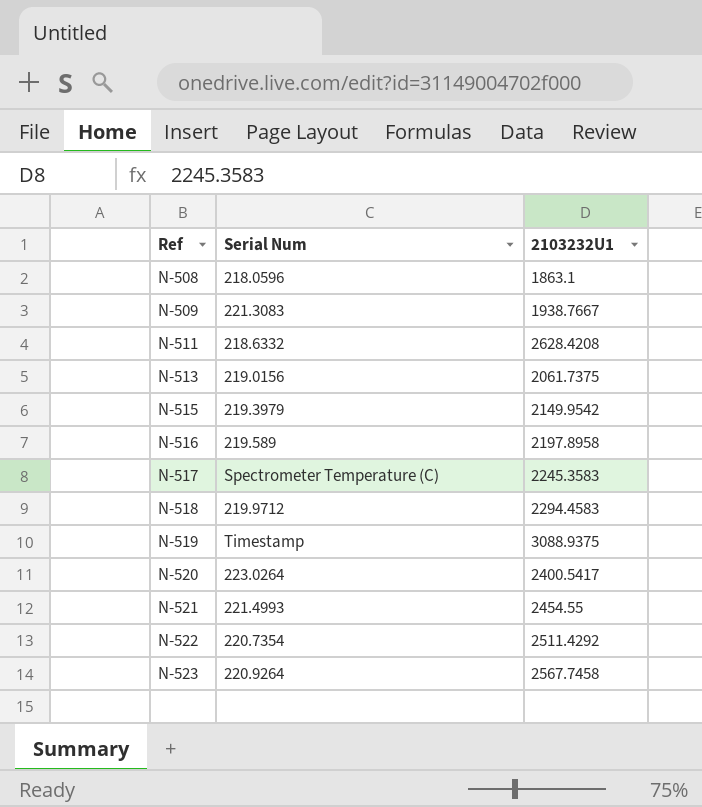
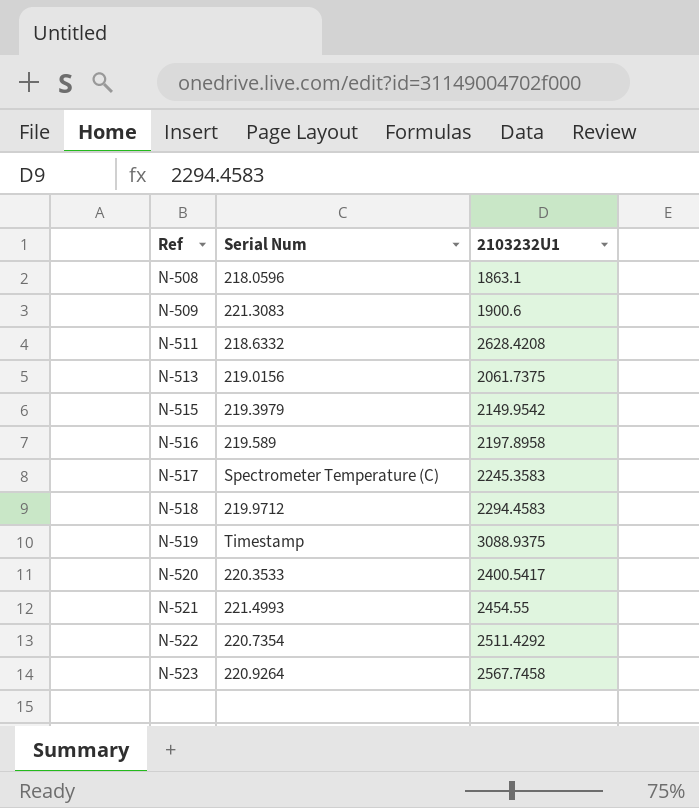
N-509 | 2103232U1: 1938.7667 -> 1900.6
N-520 | Serial Num: 223.0264 -> 220.3533

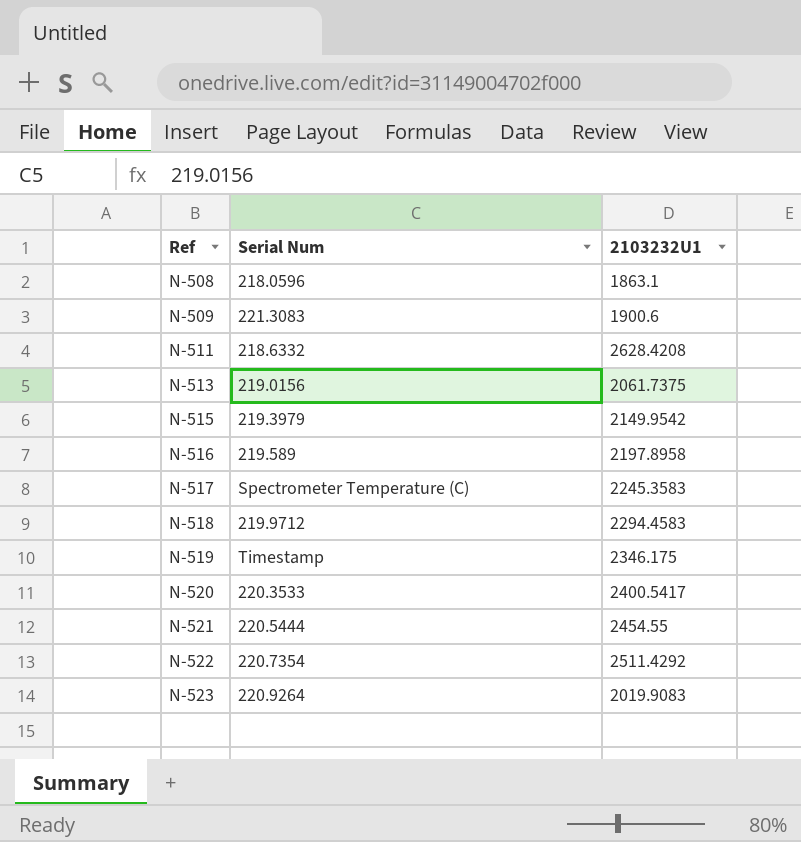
N-519 | 2103232U1: 3088.9375 -> 2346.175
N-521 | Serial Num: 221.4993 -> 220.5444
N-523 | 2103232U1: 2567.7458 -> 2019.9083

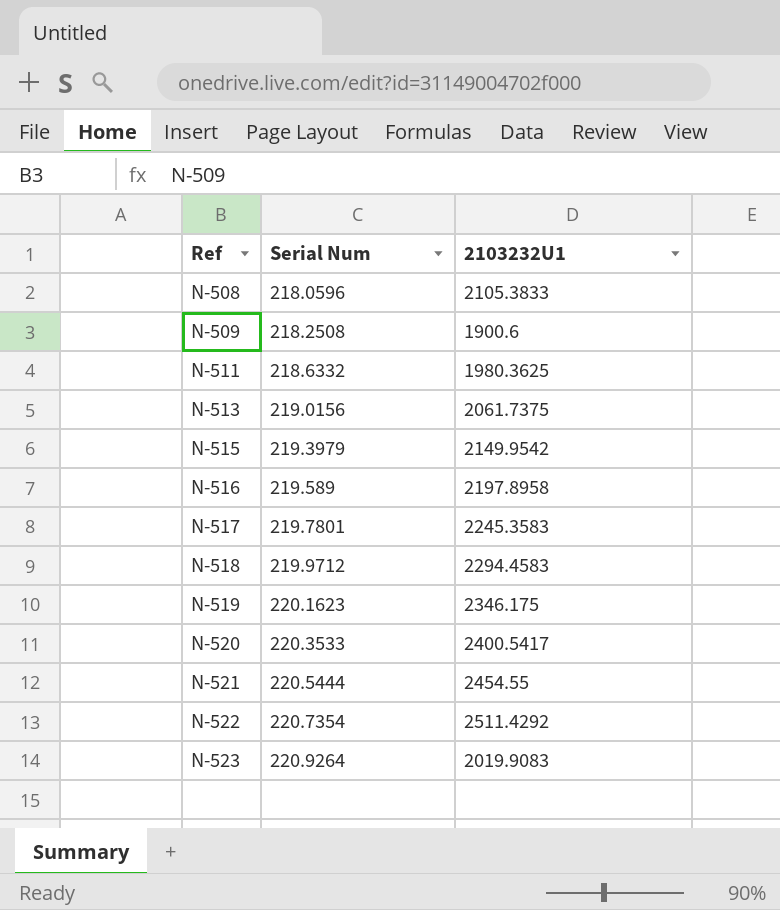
N-508 | 2103232U1: 1863.1 -> 2105.3833
N-509 | Serial Num: 221.3083 -> 218.2508
N-511 | 2103232U1: 2628.4208 -> 1980.3625
N-517 | Serial Num: Spectrometer Temperature (C) -> 219.7801
N-519 | Serial Num: Timestamp -> 220.1623

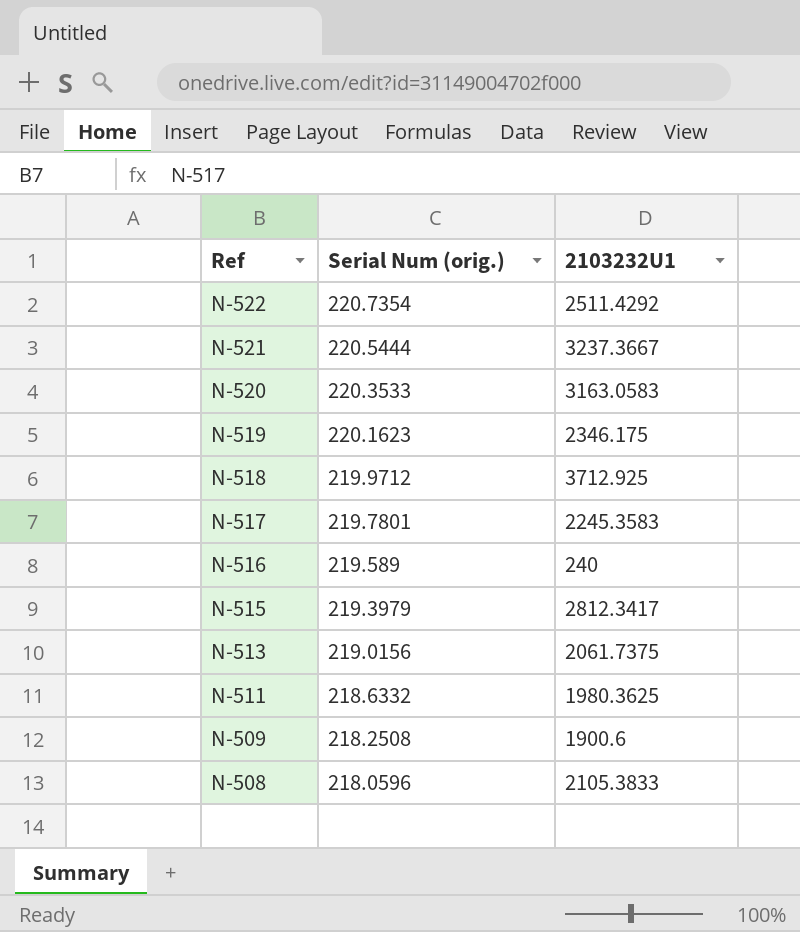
row order: Ref ascending -> Ref descending
column name: Serial Num -> Serial Num (orig.)
row N-523: 220.9264 | 2019.9083 -> none
N-521 | 2103232U1: 2454.55 -> 3237.3667
N-520 | 2103232U1: 2400.5417 -> 3163.0583
N-518 | 2103232U1: 2294.4583 -> 3712.925
N-516 | 2103232U1: 2197.8958 -> 240
N-515 | 2103232U1: 2149.9542 -> 2812.3417

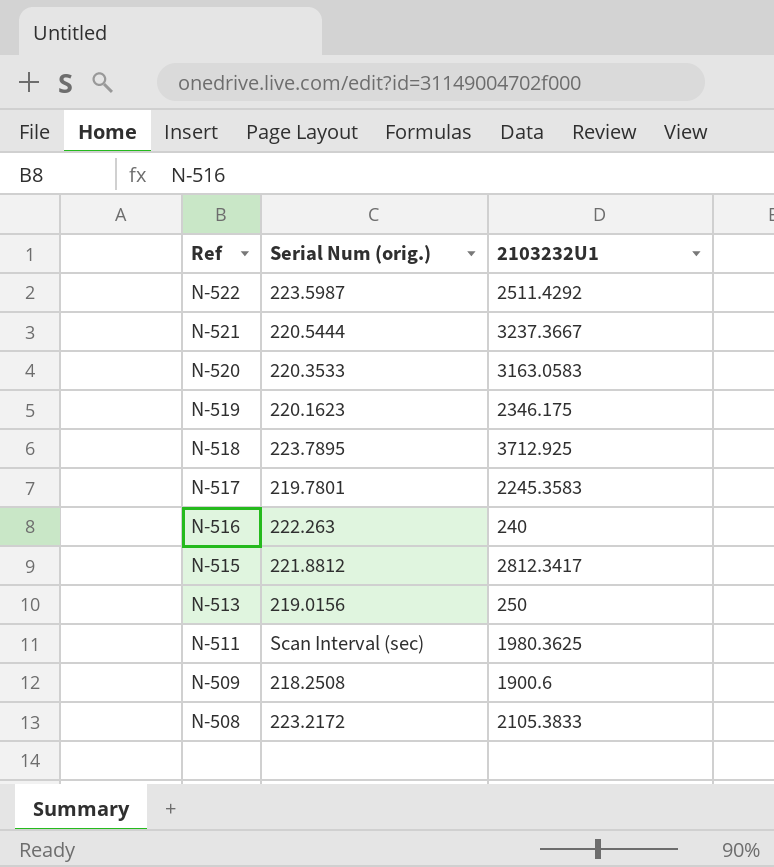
N-522 | Serial Num (orig.): 220.7354 -> 223.5987
N-518 | Serial Num (orig.): 219.9712 -> 223.7895
N-516 | Serial Num (orig.): 219.589 -> 222.263
N-515 | Serial Num (orig.): 219.3979 -> 221.8812
N-513 | 2103232U1: 2061.7375 -> 250
N-511 | Serial Num (orig.): 218.6332 -> Scan Interval (sec)
N-508 | Serial Num (orig.): 218.0596 -> 223.2172

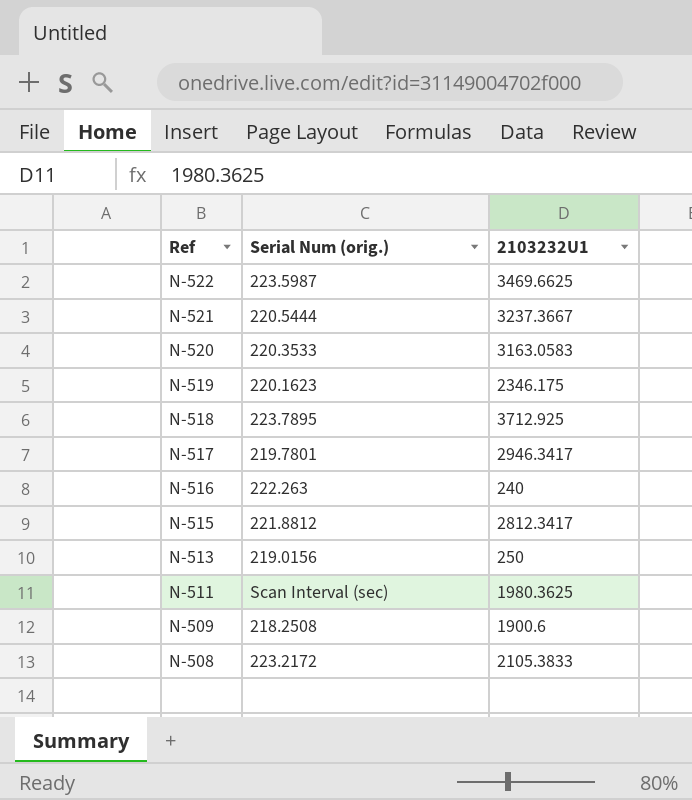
N-522 | 2103232U1: 2511.4292 -> 3469.6625
N-517 | 2103232U1: 2245.3583 -> 2946.3417

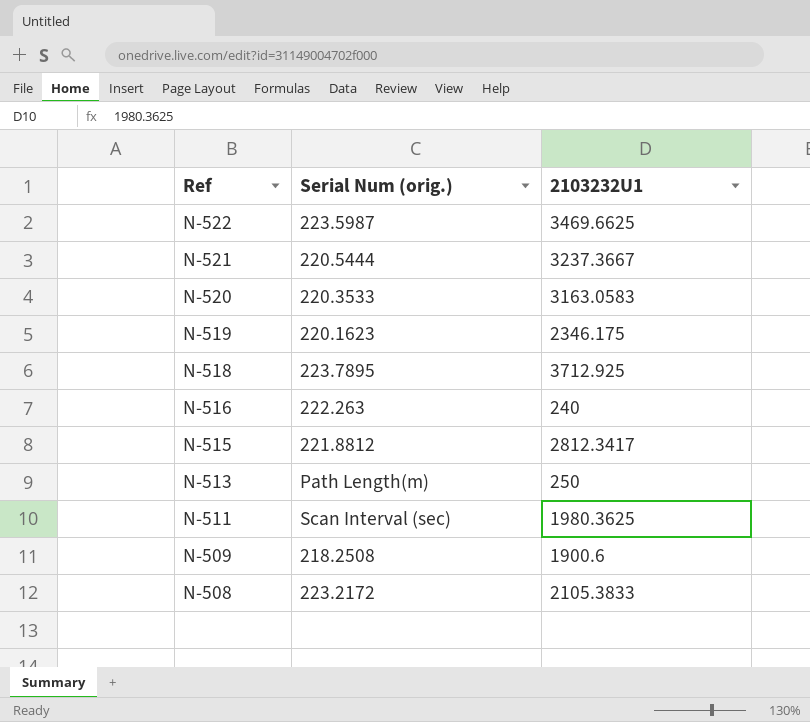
row N-517: 219.7801 | 2946.3417 -> none
N-513 | Serial Num (orig.): 219.0156 -> Path Length(m)

